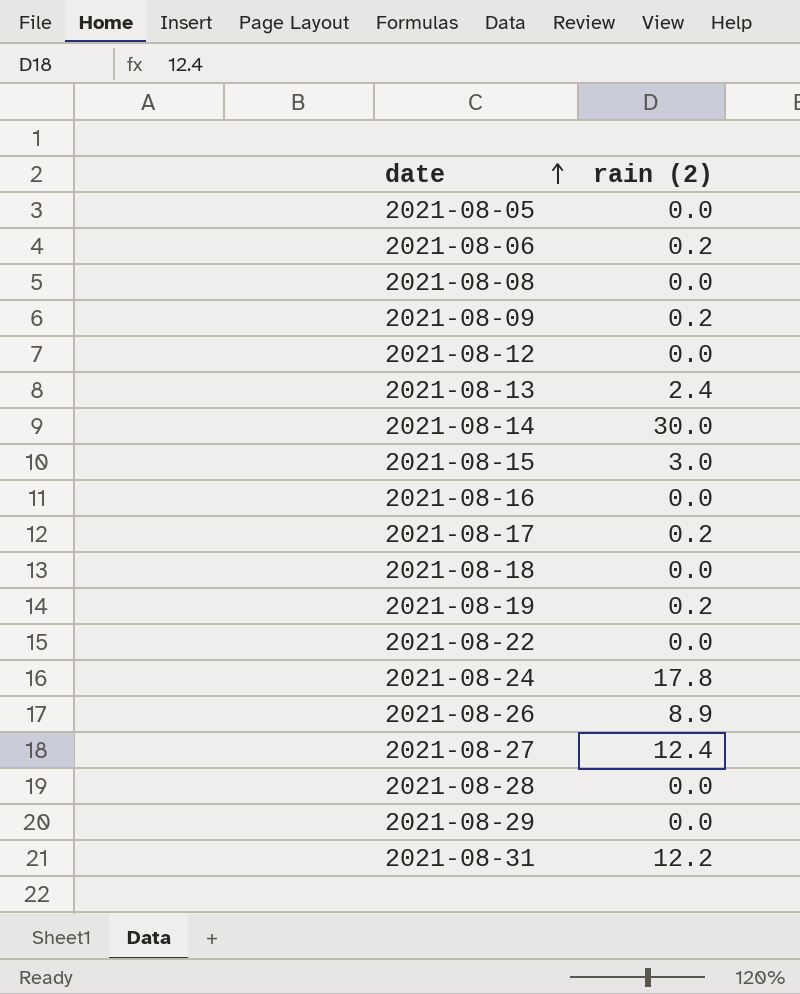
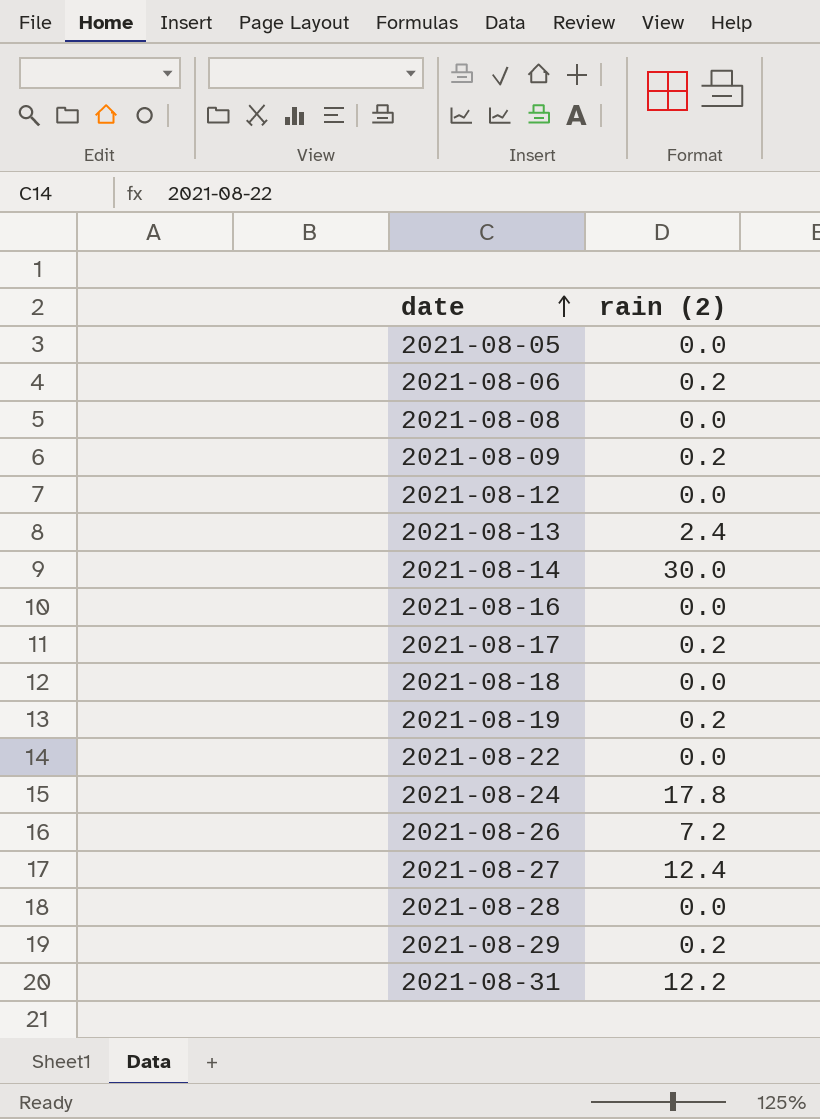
row 2021-08-15: 3.0 -> none
2021-08-26 | rain (2): 8.9 -> 7.2
2021-08-29 | rain (2): 0.0 -> 0.2

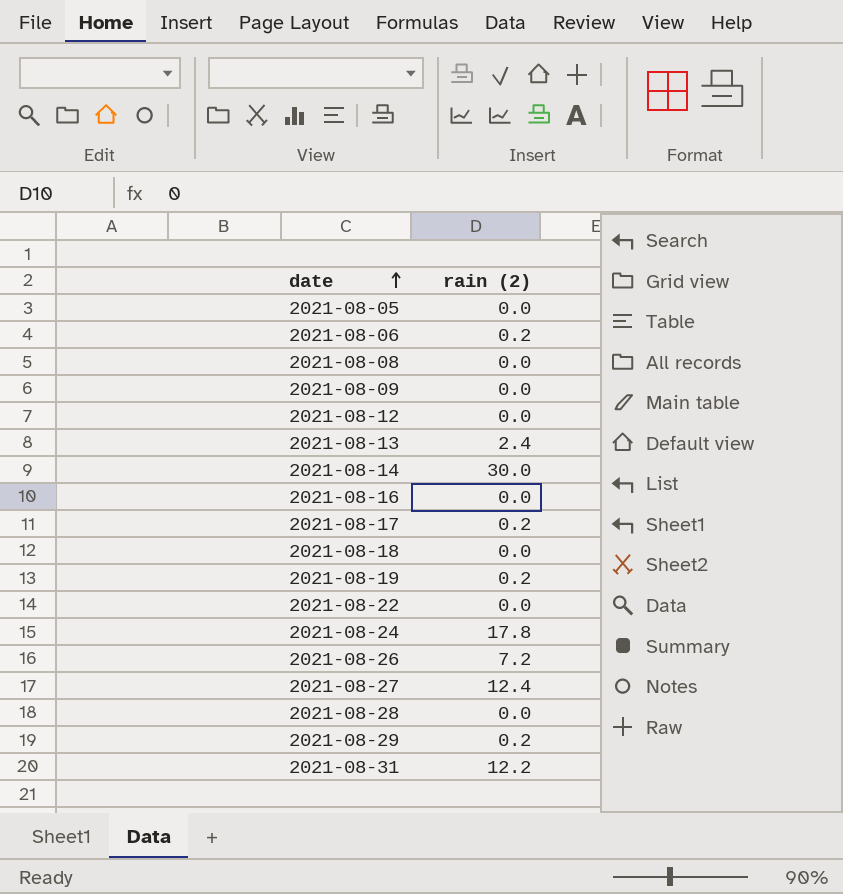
2021-08-09 | rain (2): 0.2 -> 0.0

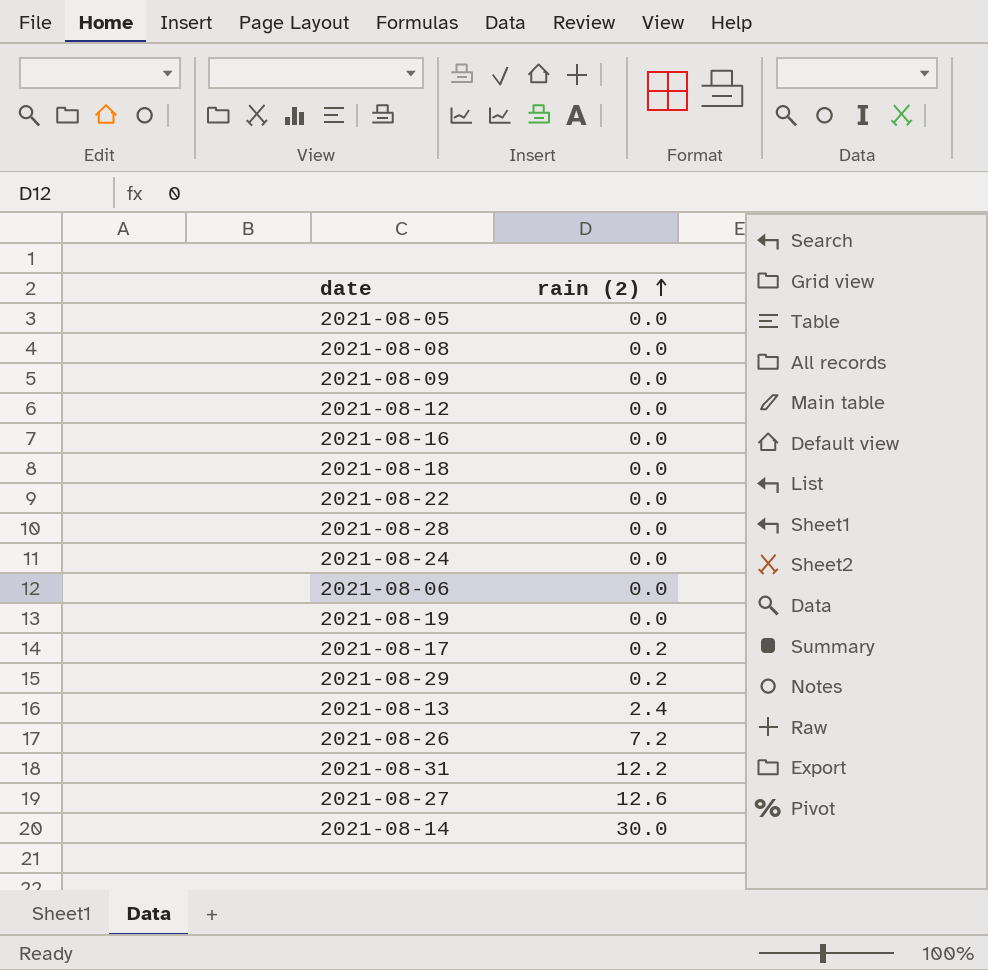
row order: date ascending -> rain (2) ascending
2021-08-24 | rain (2): 17.8 -> 0.0
2021-08-06 | rain (2): 0.2 -> 0.0
2021-08-19 | rain (2): 0.2 -> 0.0
2021-08-27 | rain (2): 12.4 -> 12.6

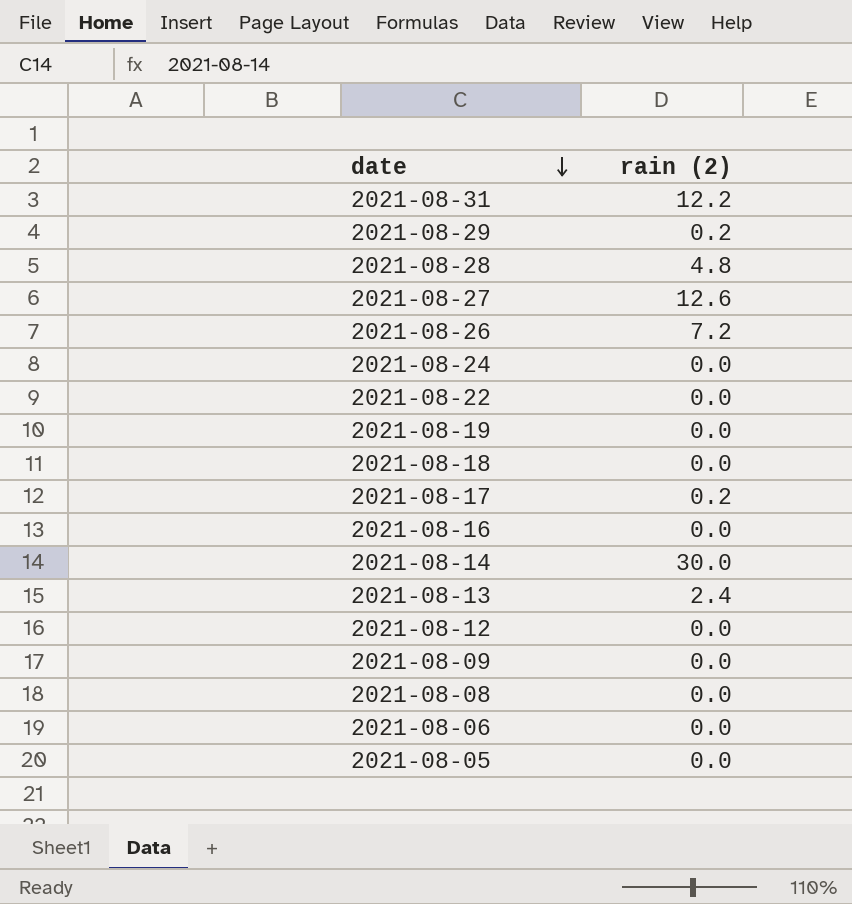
row order: rain (2) ascending -> date descending
2021-08-28 | rain (2): 0.0 -> 4.8

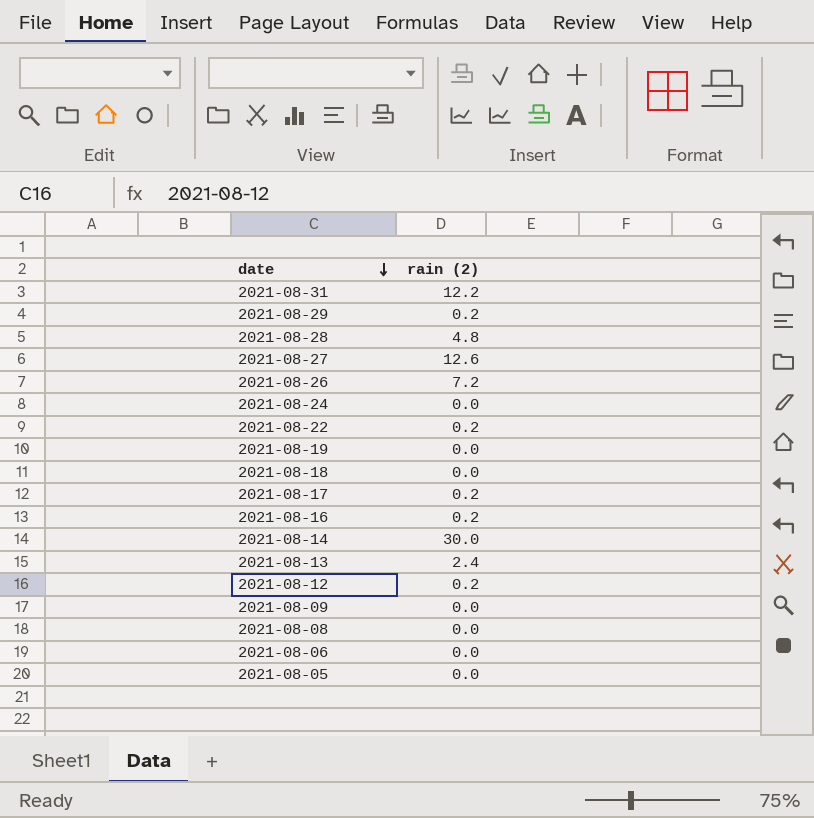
2021-08-22 | rain (2): 0.0 -> 0.2
2021-08-16 | rain (2): 0.0 -> 0.2
2021-08-12 | rain (2): 0.0 -> 0.2

